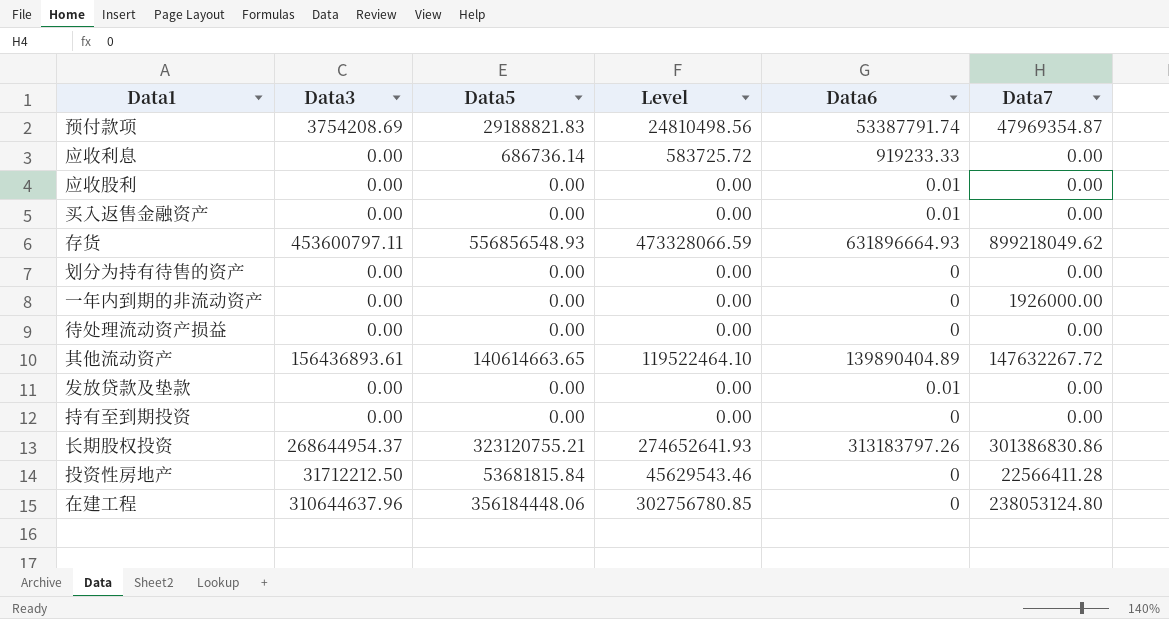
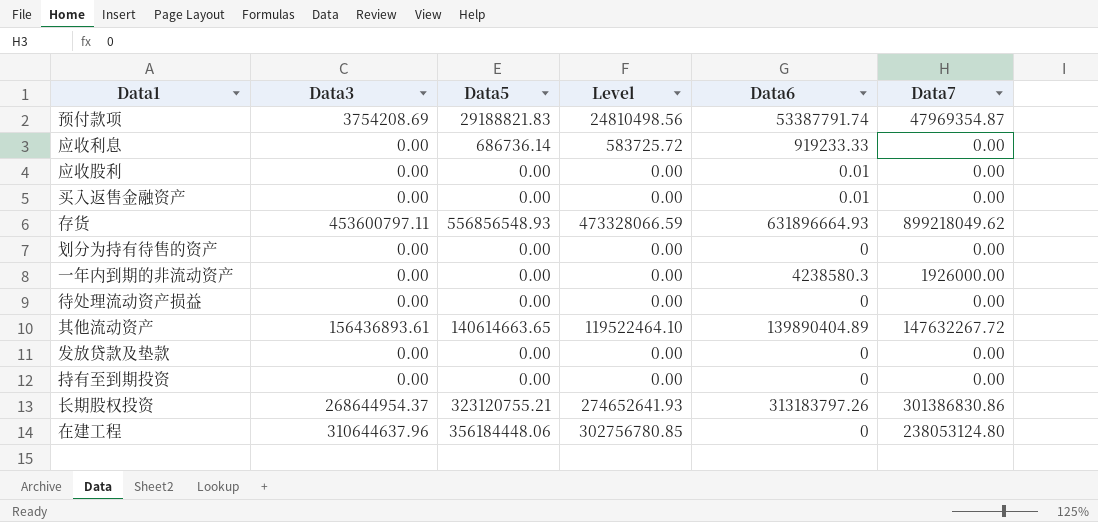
row 投资性房地产: 31712212.50 | 53681815.84 | 45629543.46 | 0 | 22566411.28 -> none
一年内到期的非流动资产 | Data6: 0 -> 4238580.3
发放贷款及垫款 | Data6: 0.01 -> 0

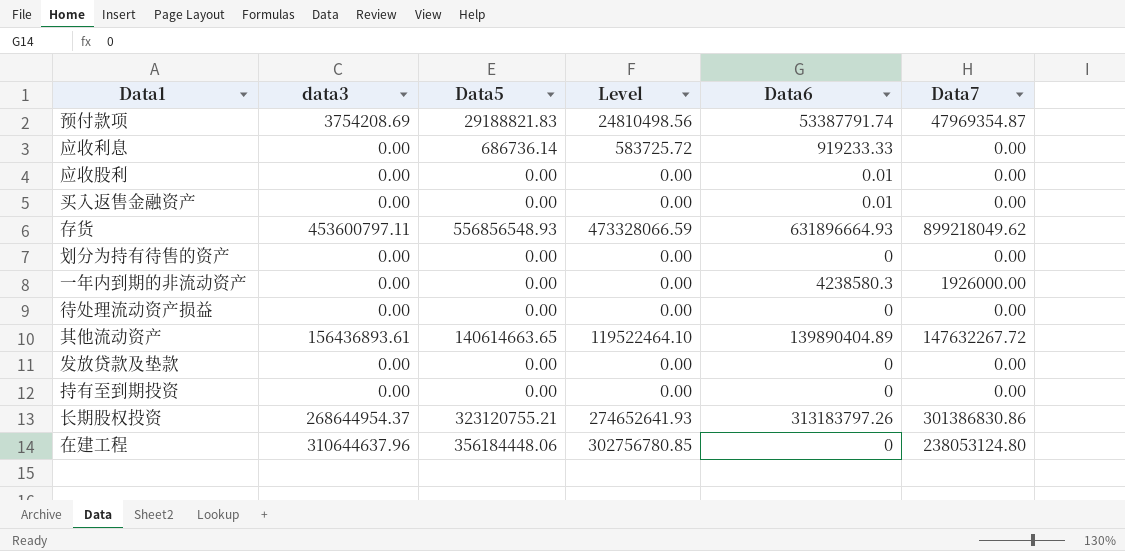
column name: Data3 -> data3

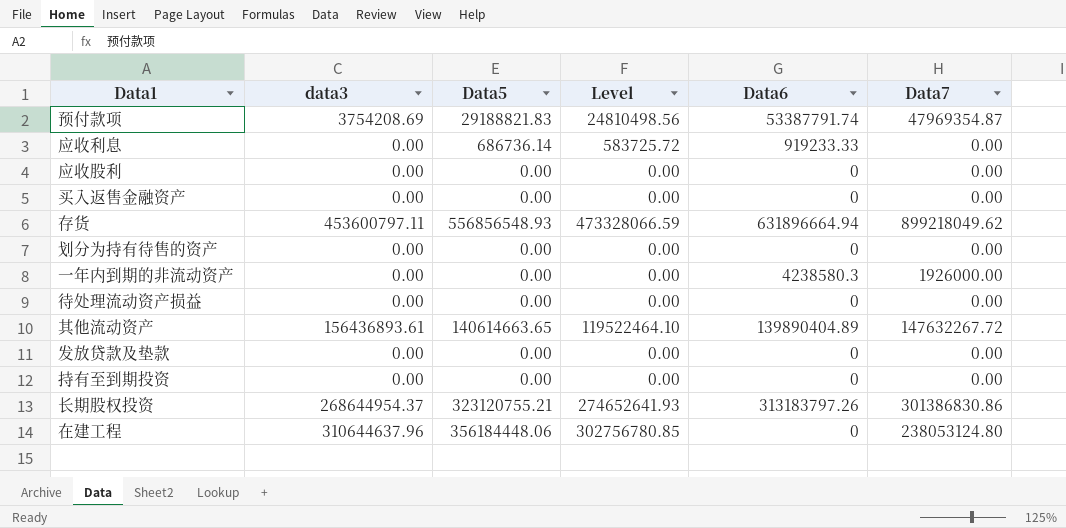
应收股利 | Data6: 0.01 -> 0
买入返售金融资产 | Data6: 0.01 -> 0
存货 | Data6: 631896664.93 -> 631896664.94

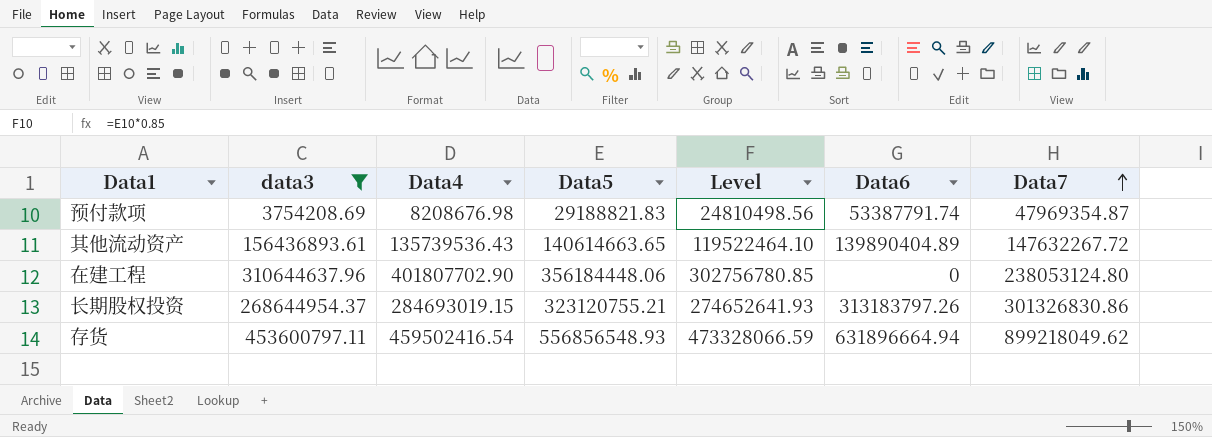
filter: none -> data3 != 0.00
row order: none -> Data7 ascending
column Data4 | position: none -> 3
长期股权投资 | Data7: 301386830.86 -> 301326830.86

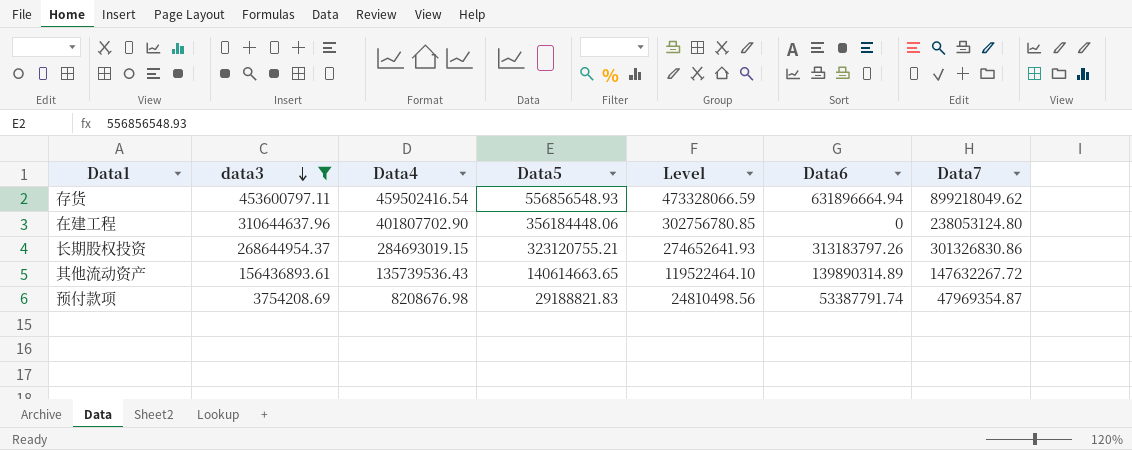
row order: Data7 ascending -> data3 descending
其他流动资产 | Data6: 139890404.89 -> 139890314.89

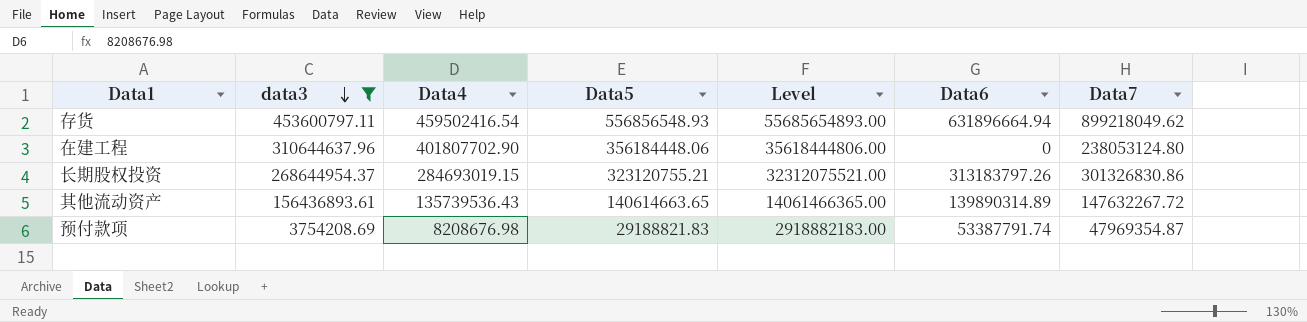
column Level | formula: [Data5] * 0.85 -> [Data5] * 100

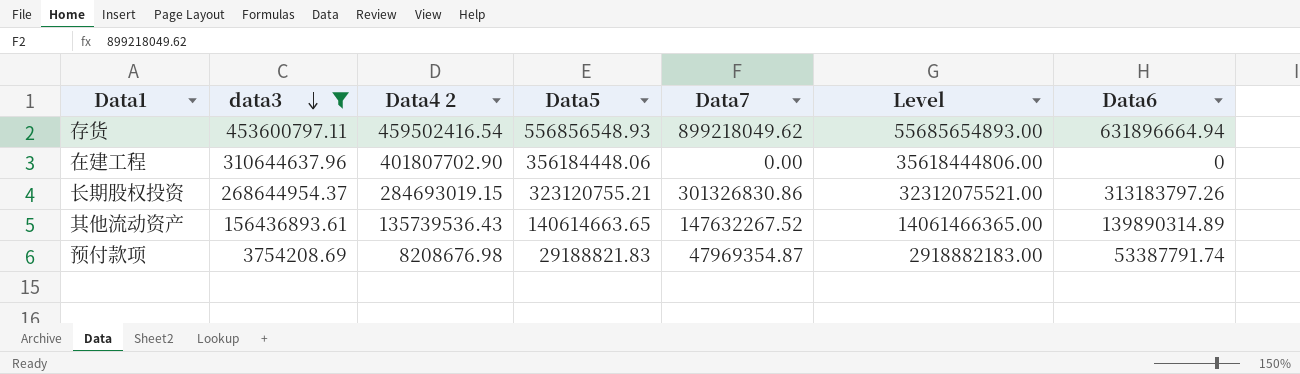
column name: Data4 -> Data4 2
column Data7 | position: 7 -> 5
在建工程 | Data7: 238053124.80 -> 0.00
其他流动资产 | Data7: 147632267.72 -> 147632267.52

